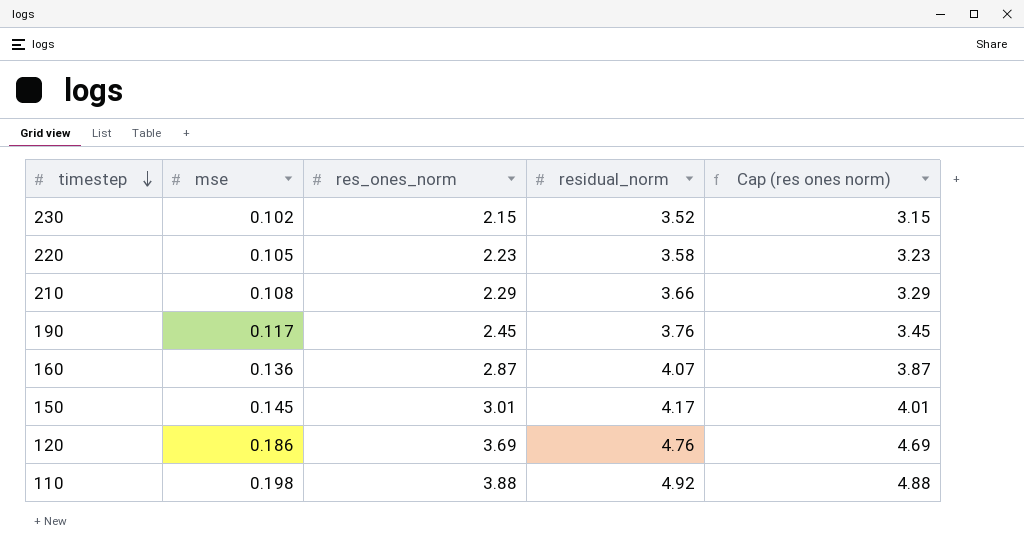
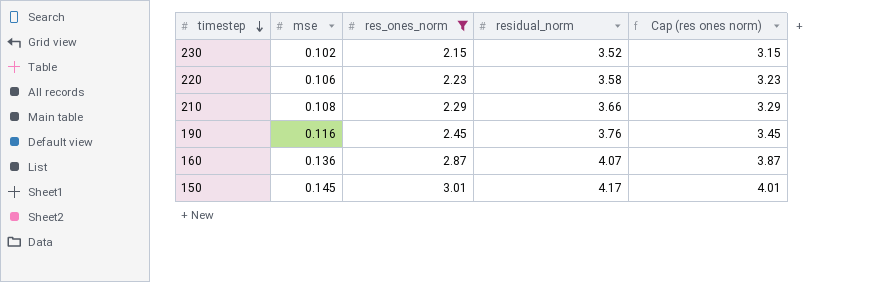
filter: none -> res_ones_norm <= 3.01
220 | mse: 0.105 -> 0.106
190 | mse: 0.117 -> 0.116

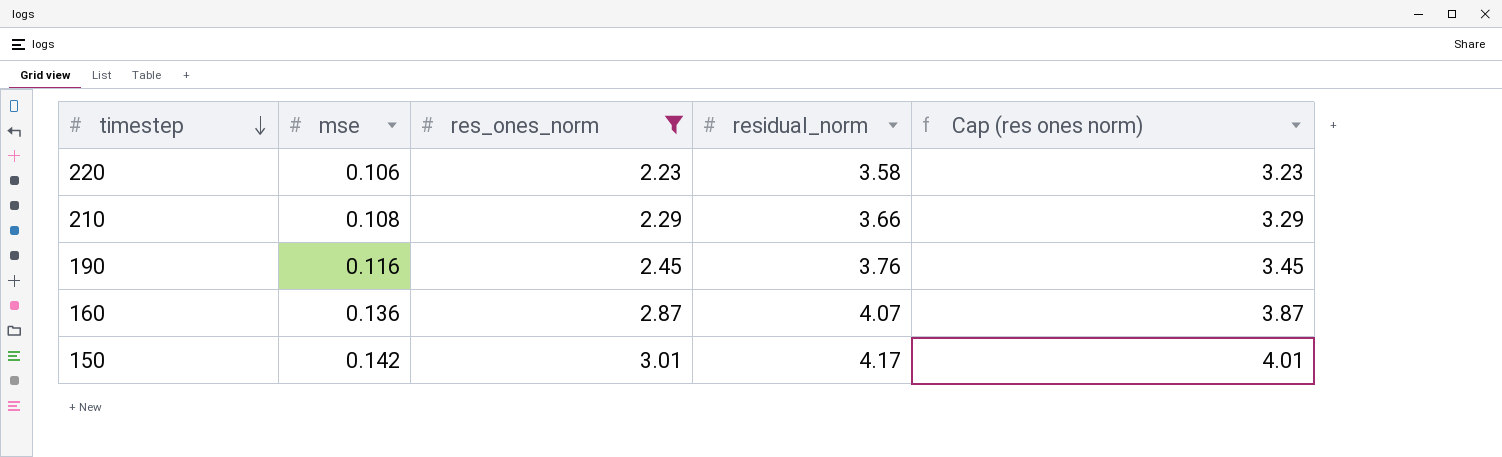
row 230: 0.102 | 2.15 | 3.52 | 3.15 -> none
150 | mse: 0.145 -> 0.142

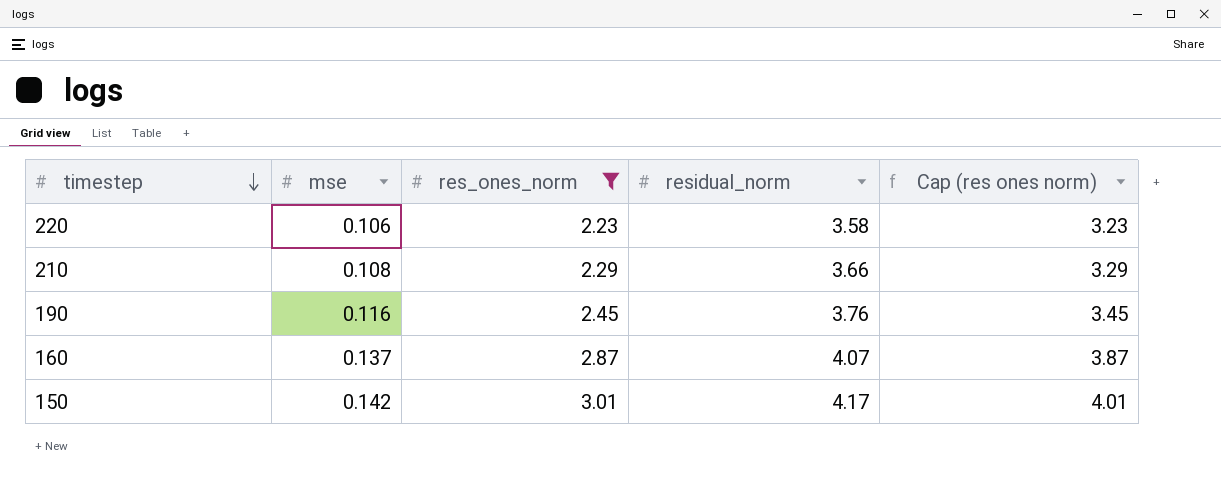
160 | mse: 0.136 -> 0.137

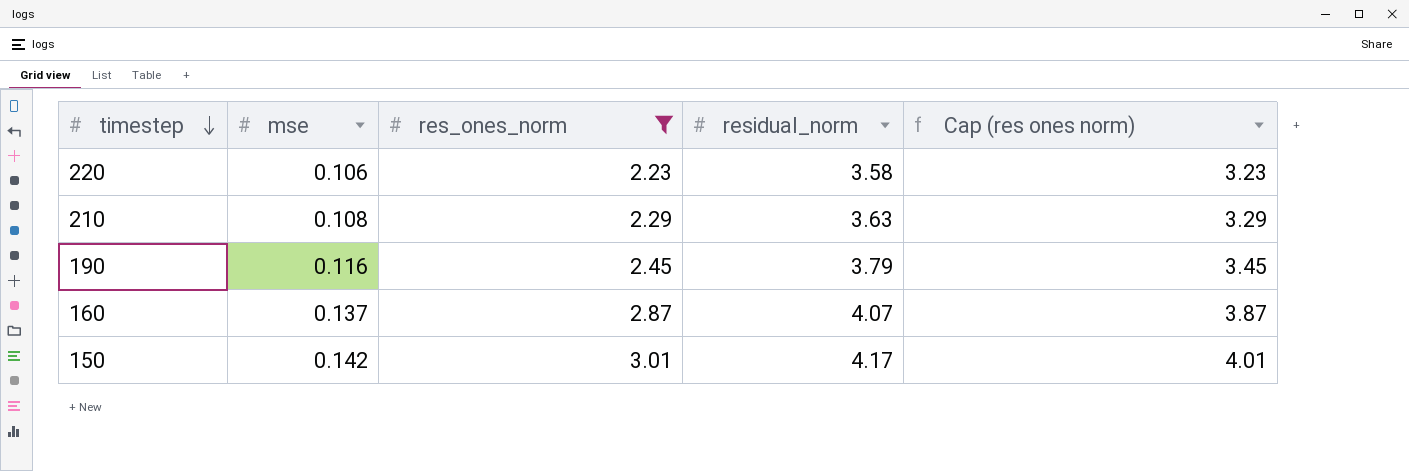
210 | residual_norm: 3.66 -> 3.63
190 | residual_norm: 3.76 -> 3.79

